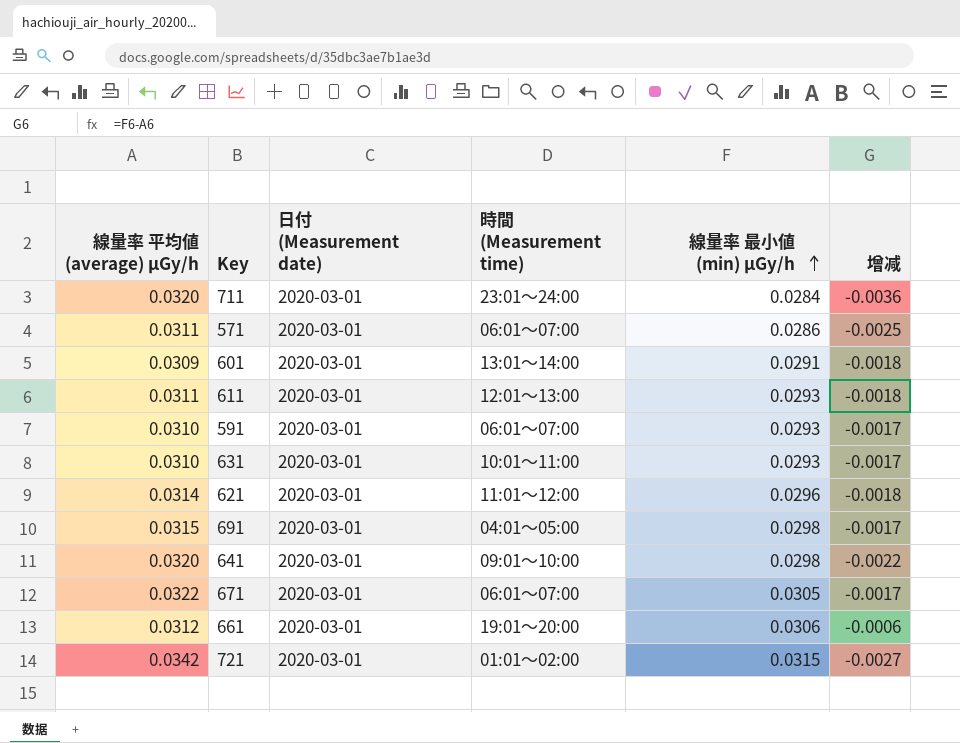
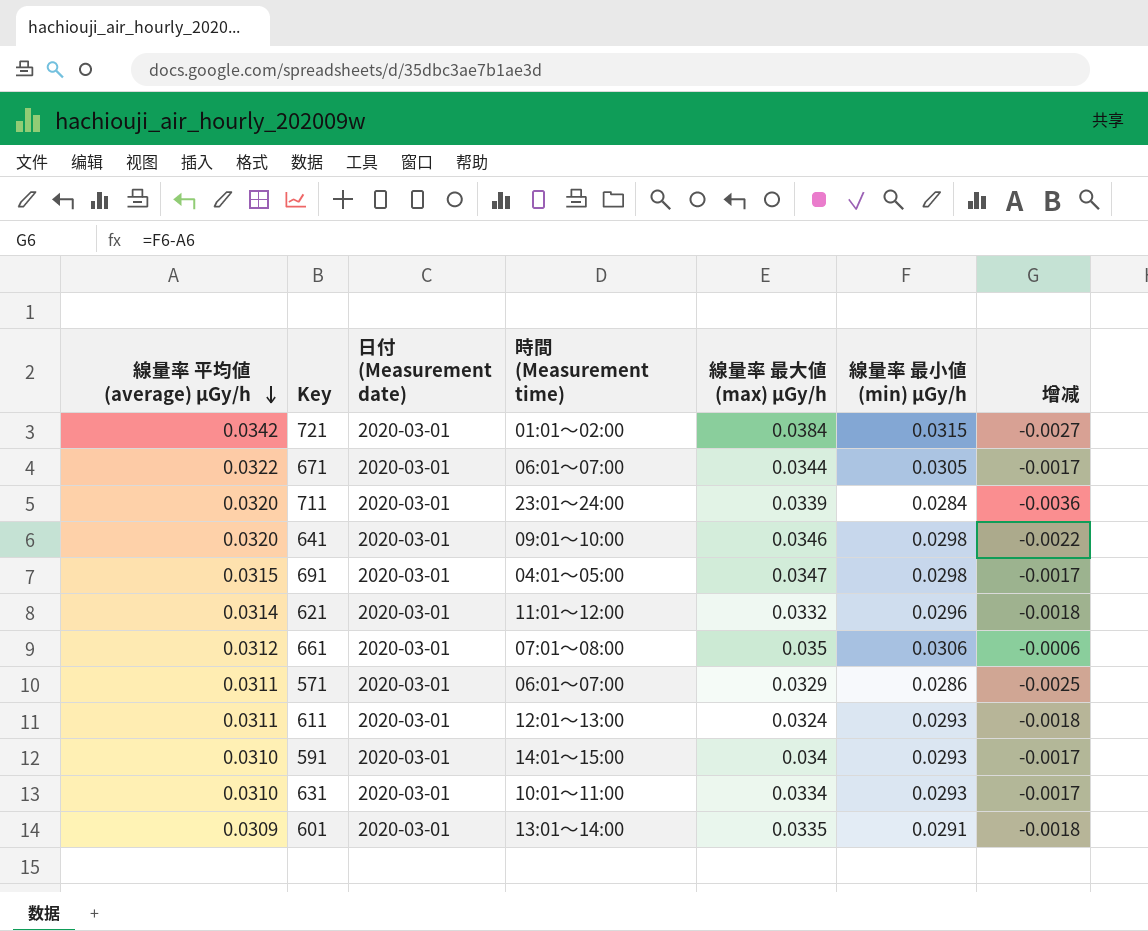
row order: 線量率 最小値 (min) μGy/h ascending -> 線量率 平均値 (average) μGy/h descending
column 線量率 最大値 (max) μGy/h | position: none -> 5
661 | 時間 (Measurement time): 19:01～20:00 -> 07:01～08:00
591 | 時間 (Measurement time): 06:01～07:00 -> 14:01～15:00

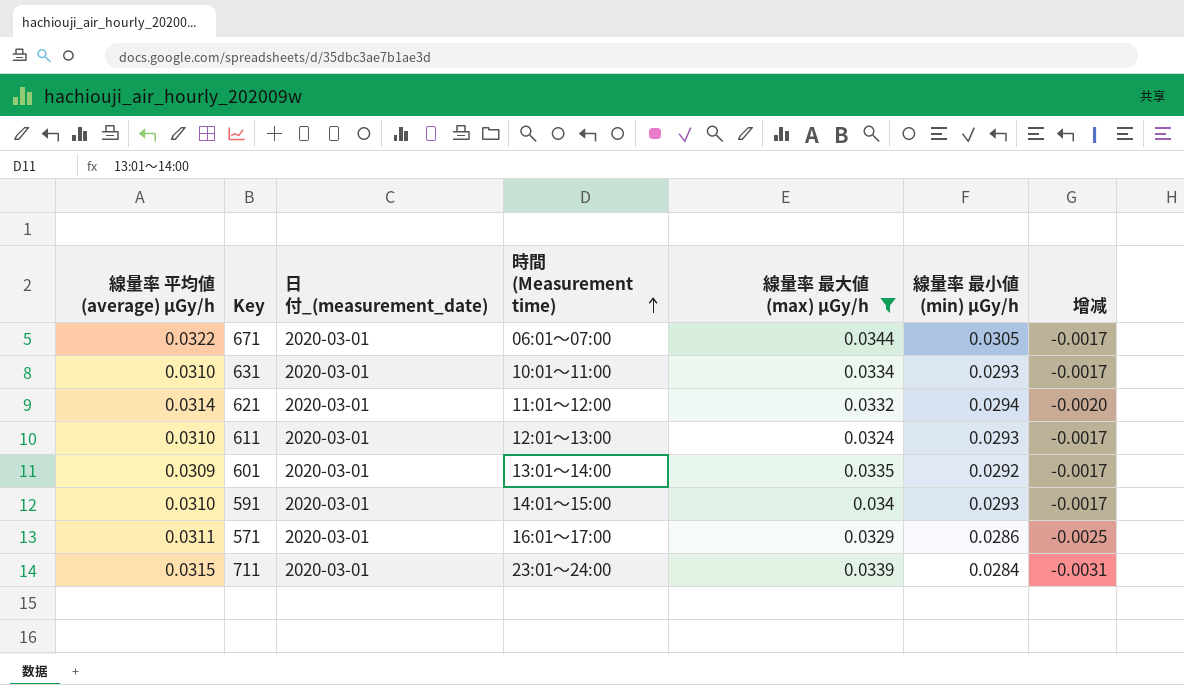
filter: none -> 線量率 最大値 (max) μGy/h <= 0.0344
row order: 線量率 平均値 (average) μGy/h descending -> 時間 (Measurement time) ascending
column name: 日付 (Measurement date) -> 日付_(measurement_date)
621 | 線量率 最小値 (min) μGy/h: 0.0296 -> 0.0294
621 | 增减: -0.0018 -> -0.0020
611 | 線量率 平均値 (average) μGy/h: 0.0311 -> 0.0310
611 | 增减: -0.0018 -> -0.0017
601 | 線量率 最小値 (min) μGy/h: 0.0291 -> 0.0292
601 | 增减: -0.0018 -> -0.0017
571 | 時間 (Measurement time): 06:01～07:00 -> 16:01～17:00
711 | 線量率 平均値 (average) μGy/h: 0.0320 -> 0.0315
711 | 增减: -0.0036 -> -0.0031

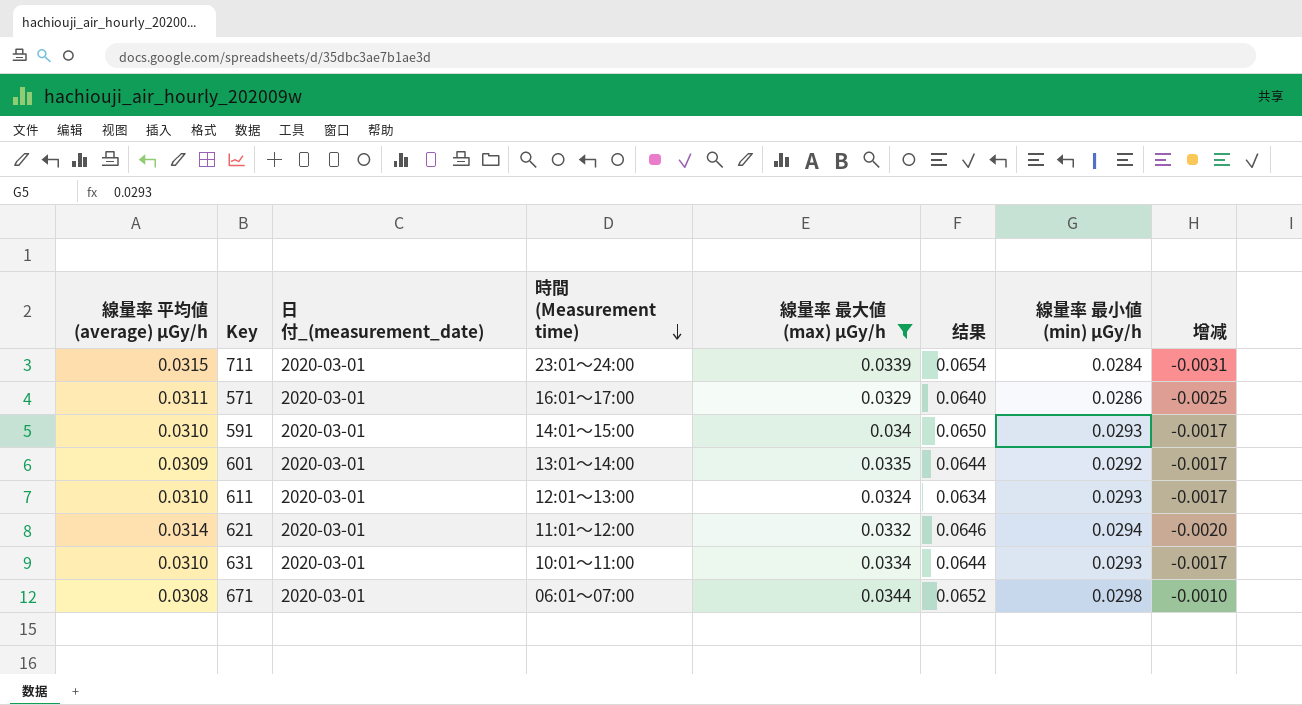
row order: 時間 (Measurement time) ascending -> 時間 (Measurement time) descending
column 结果 | formula: none -> [線量率 平均値 (average) μGy/h] + [線量率 最大値 (max) μGy/h]
671 | 線量率 平均値 (average) μGy/h: 0.0322 -> 0.0308
671 | 線量率 最小値 (min) μGy/h: 0.0305 -> 0.0298
671 | 增减: -0.0017 -> -0.0010

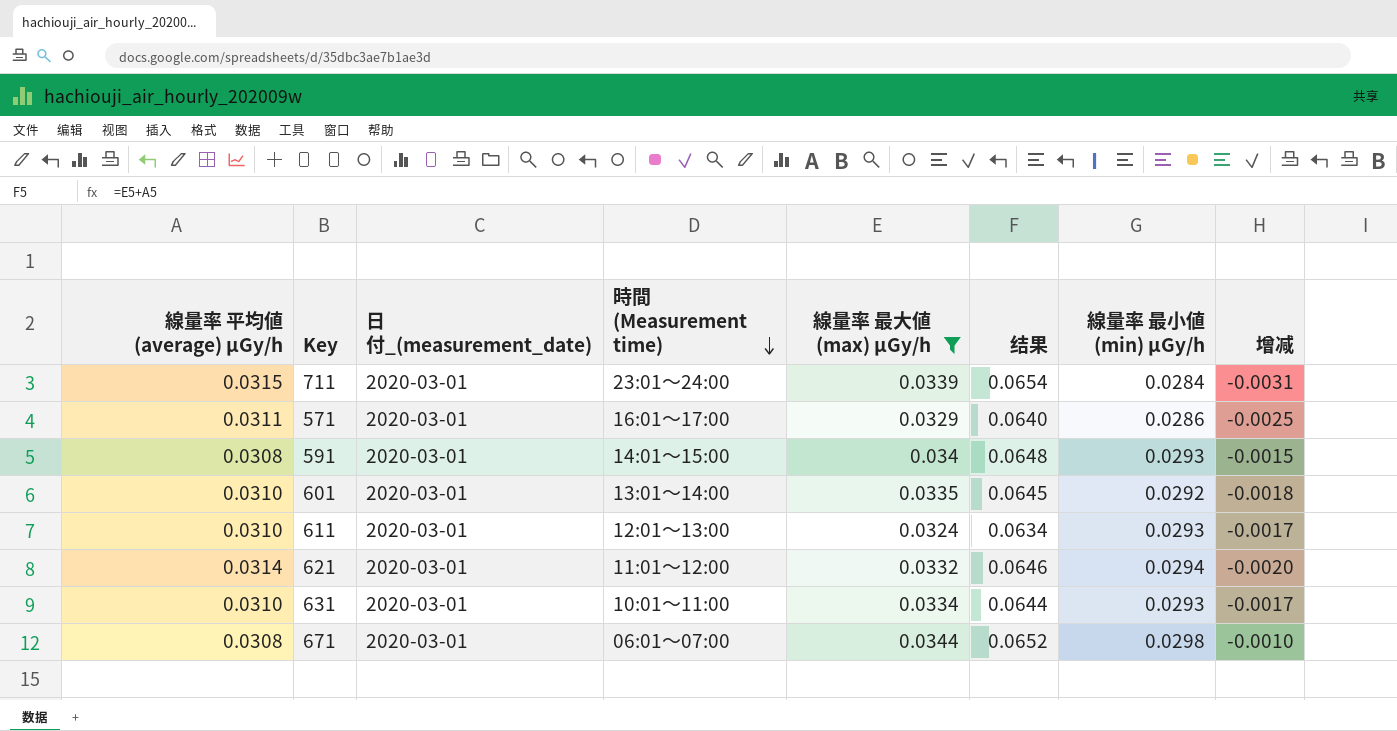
591 | 線量率 平均値 (average) μGy/h: 0.0310 -> 0.0308
591 | 结果: 0.0650 -> 0.0648
591 | 增减: -0.0017 -> -0.0015
601 | 線量率 平均値 (average) μGy/h: 0.0309 -> 0.0310
601 | 结果: 0.0644 -> 0.0645
601 | 增减: -0.0017 -> -0.0018

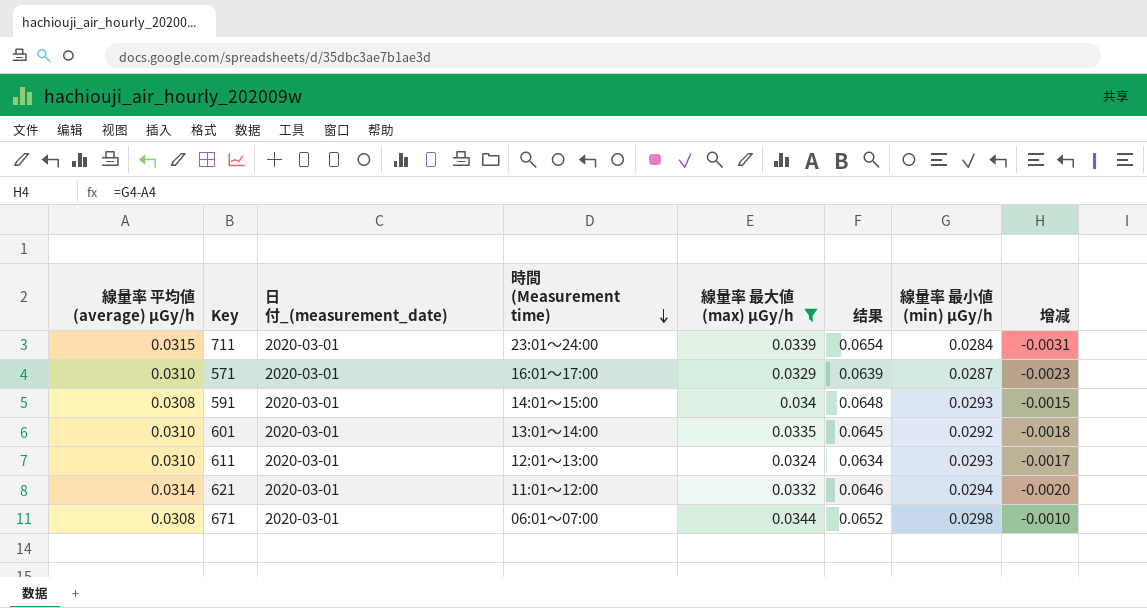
row 631: 0.0310 | 2020-03-01 | 10:01～11:00 | 0.0334 | 0.0644 | 0.0293 | -0.0017 -> none
571 | 線量率 平均値 (average) μGy/h: 0.0311 -> 0.0310
571 | 结果: 0.0640 -> 0.0639
571 | 線量率 最小値 (min) μGy/h: 0.0286 -> 0.0287
571 | 增减: -0.0025 -> -0.0023

